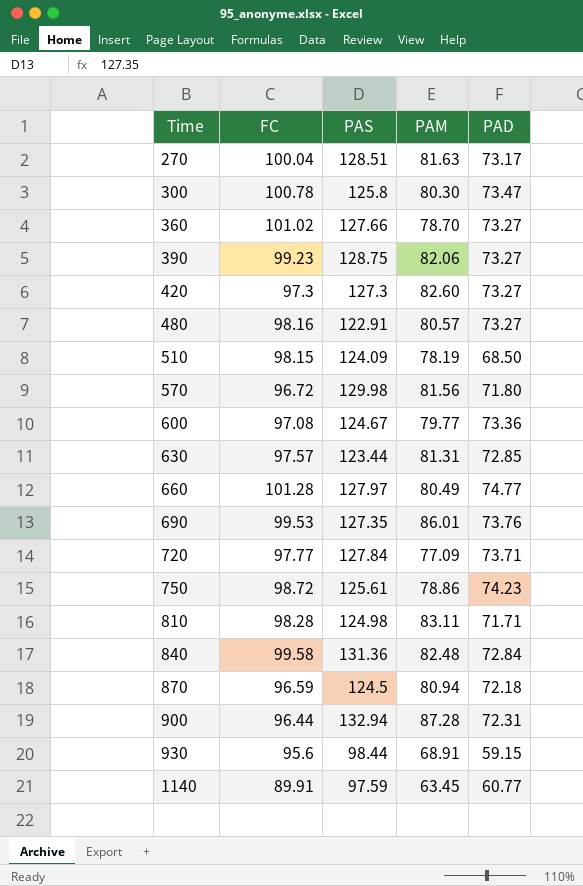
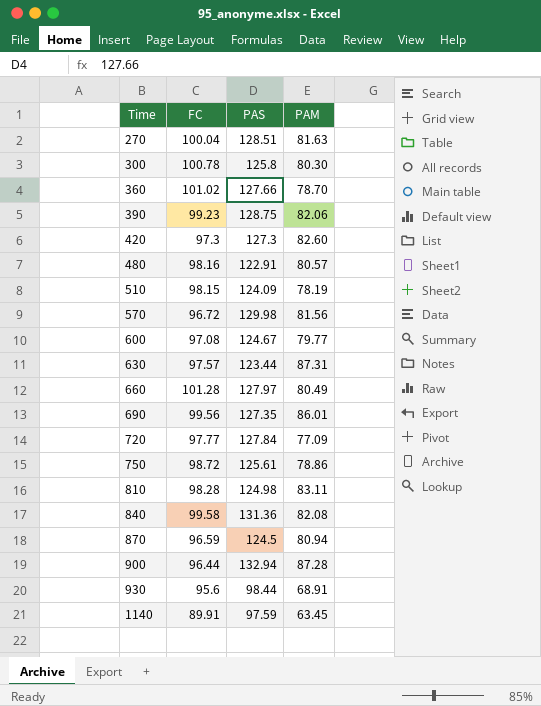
column PAD | position: 5 -> none
630 | PAM: 81.31 -> 87.31
690 | FC: 99.53 -> 99.56
840 | PAM: 82.48 -> 82.08

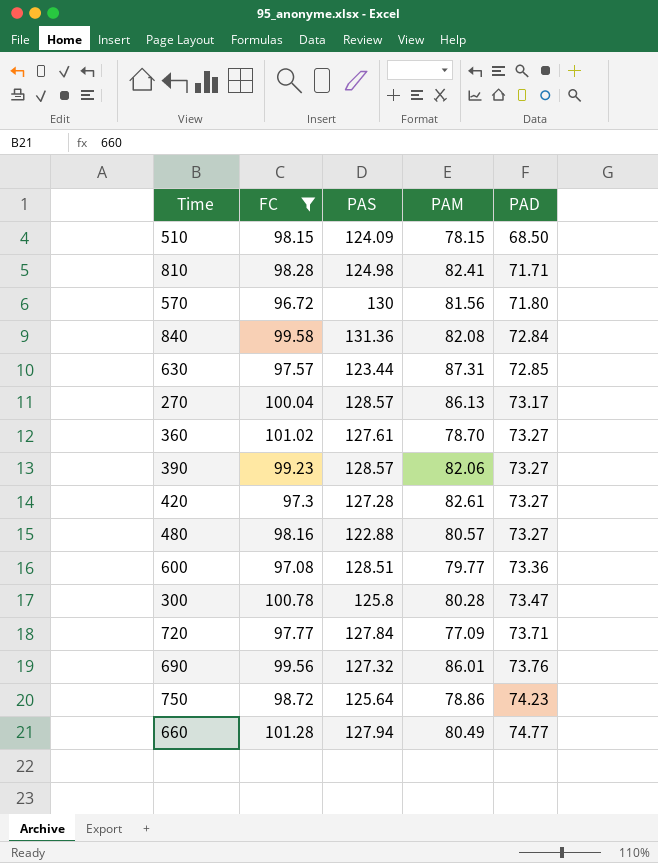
filter: none -> FC >= 96.72
row order: Time ascending -> PAD ascending
column PAD | position: none -> 5
510 | PAM: 78.19 -> 78.15
810 | PAM: 83.11 -> 82.41
570 | PAS: 129.98 -> 130
270 | PAS: 128.51 -> 128.57
270 | PAM: 81.63 -> 86.13
360 | PAS: 127.66 -> 127.61
390 | PAS: 128.75 -> 128.57
420 | PAS: 127.3 -> 127.28
420 | PAM: 82.60 -> 82.61
480 | PAS: 122.91 -> 122.88
600 | PAS: 124.67 -> 128.51
300 | PAM: 80.30 -> 80.28
690 | PAS: 127.35 -> 127.32
750 | PAS: 125.61 -> 125.64
660 | PAS: 127.97 -> 127.94

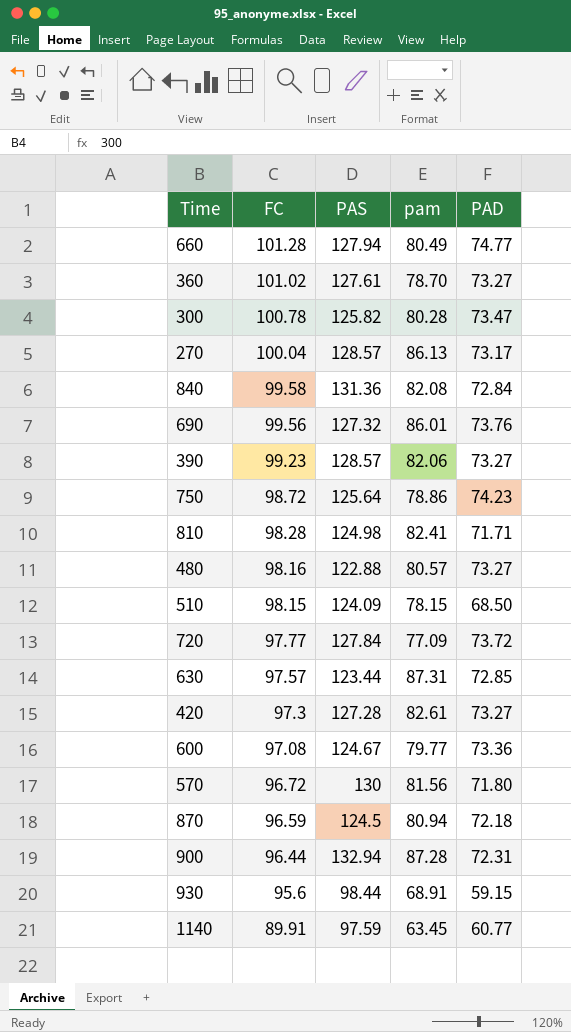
filter: FC >= 96.72 -> none
row order: PAD ascending -> FC descending
column name: PAM -> pam
300 | PAS: 125.8 -> 125.82
720 | PAD: 73.71 -> 73.72
600 | PAS: 128.51 -> 124.67

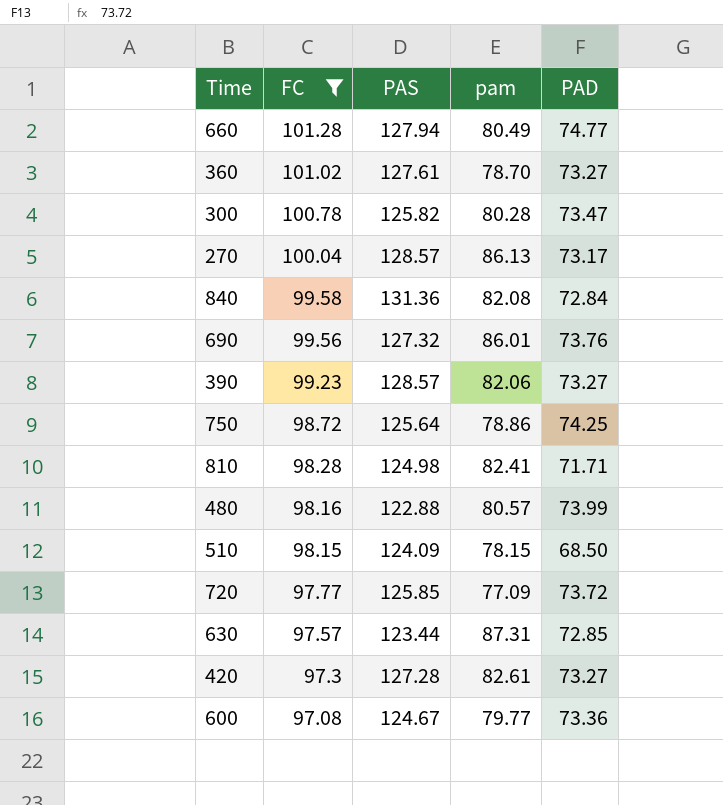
filter: none -> FC >= 97.08
750 | PAD: 74.23 -> 74.25
480 | PAD: 73.27 -> 73.99
720 | PAS: 127.84 -> 125.85

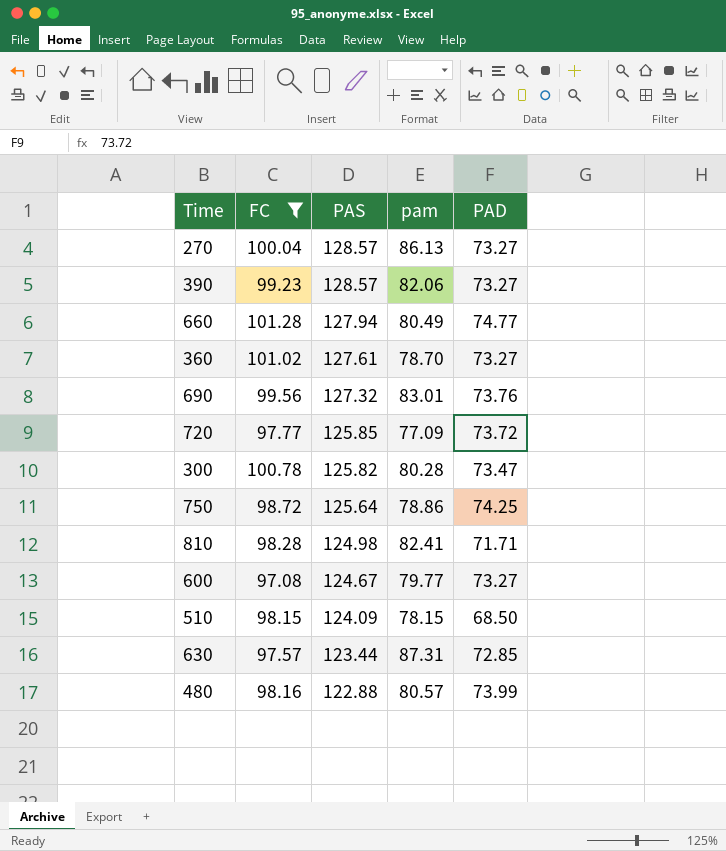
row order: FC descending -> PAS descending
row 840: 99.58 | 131.36 | 82.08 | 72.84 -> none
row 420: 97.3 | 127.28 | 82.61 | 73.27 -> none
270 | PAD: 73.17 -> 73.27
690 | pam: 86.01 -> 83.01
600 | PAD: 73.36 -> 73.27

